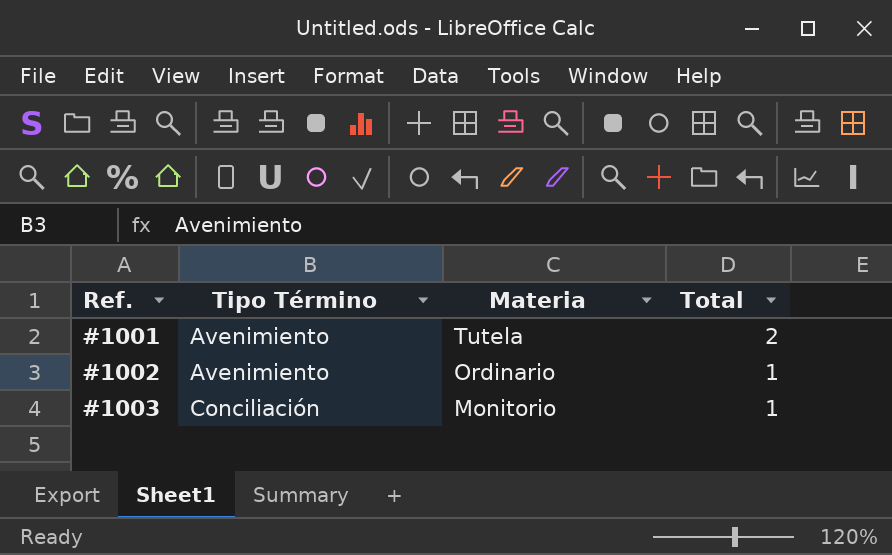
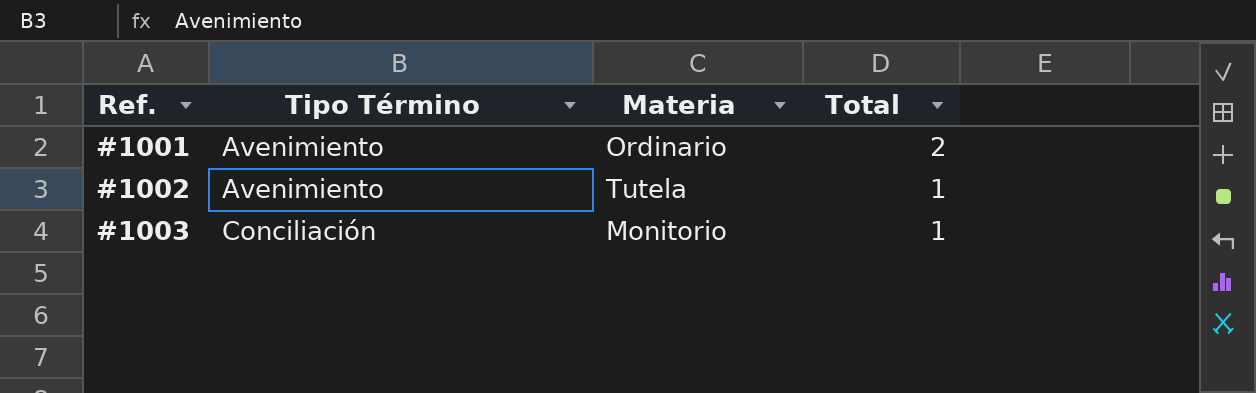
#1001 | Materia: Tutela -> Ordinario
#1002 | Materia: Ordinario -> Tutela

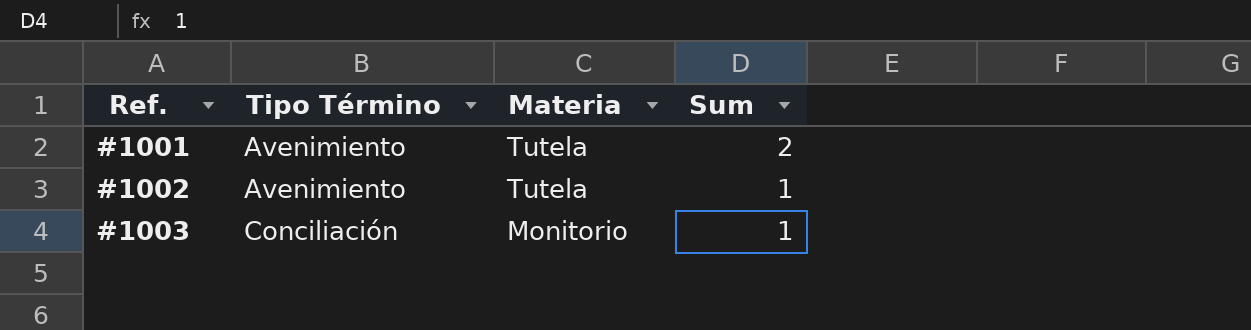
column name: Total -> Sum
#1001 | Materia: Ordinario -> Tutela

